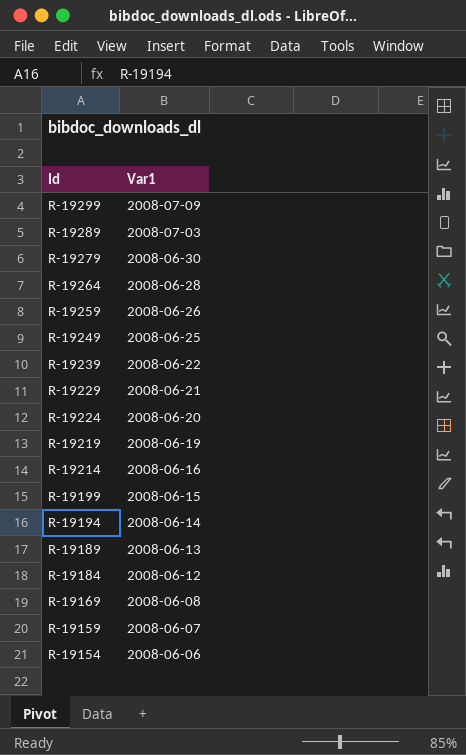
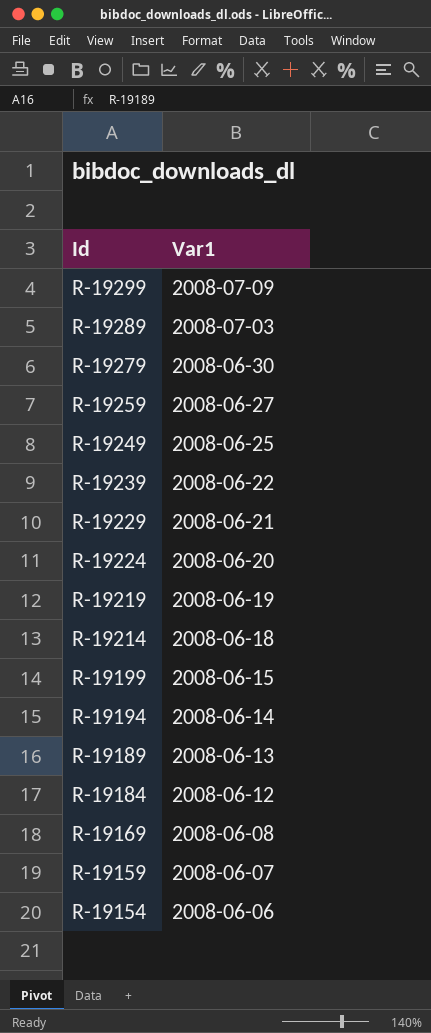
row R-19264: 2008-06-28 -> none
R-19259 | Var1: 2008-06-26 -> 2008-06-27
R-19214 | Var1: 2008-06-16 -> 2008-06-18

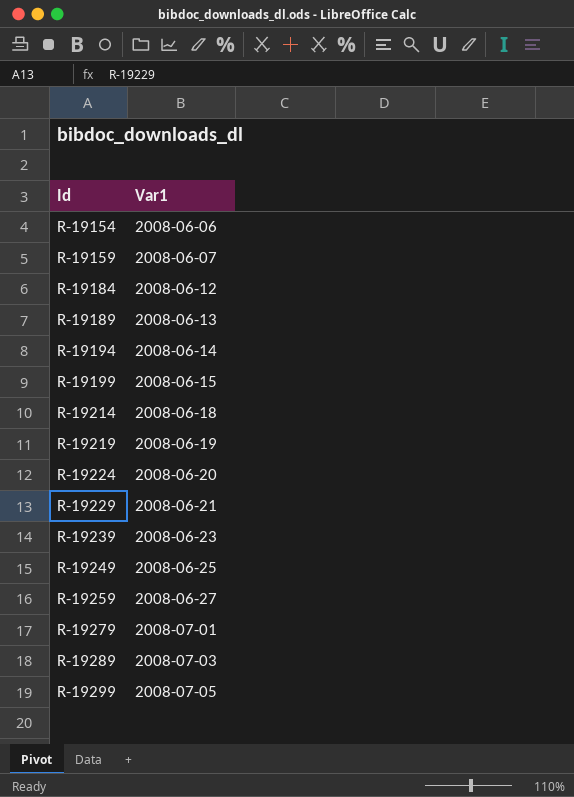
row order: Id descending -> Id ascending
row R-19169: 2008-06-08 -> none
R-19239 | Var1: 2008-06-22 -> 2008-06-23
R-19279 | Var1: 2008-06-30 -> 2008-07-01
R-19299 | Var1: 2008-07-09 -> 2008-07-05

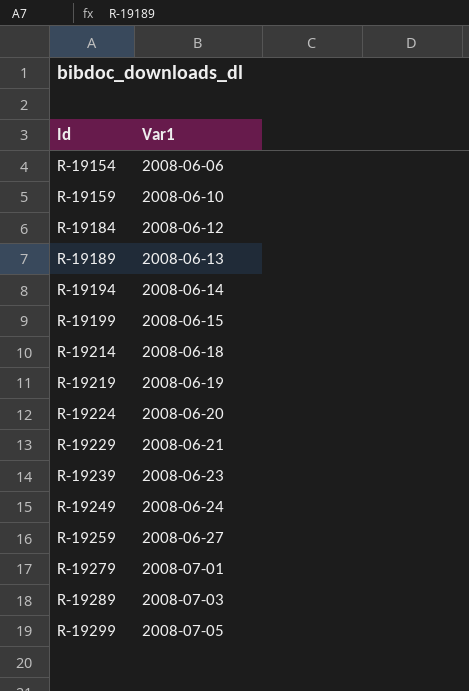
R-19159 | Var1: 2008-06-07 -> 2008-06-10
R-19249 | Var1: 2008-06-25 -> 2008-06-24

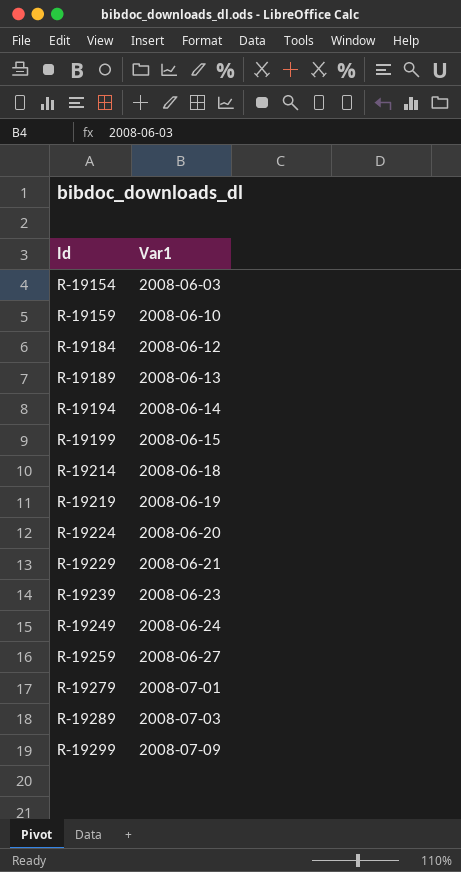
R-19154 | Var1: 2008-06-06 -> 2008-06-03
R-19299 | Var1: 2008-07-05 -> 2008-07-09

